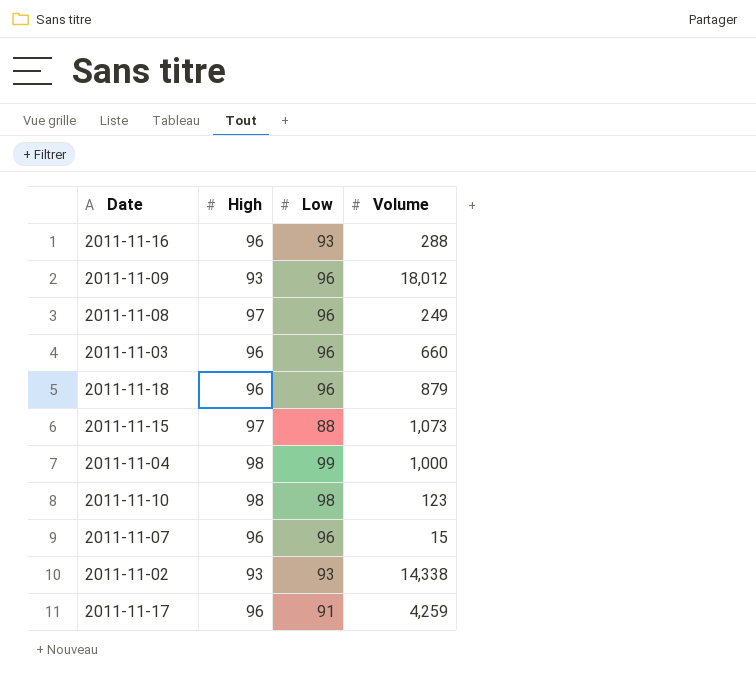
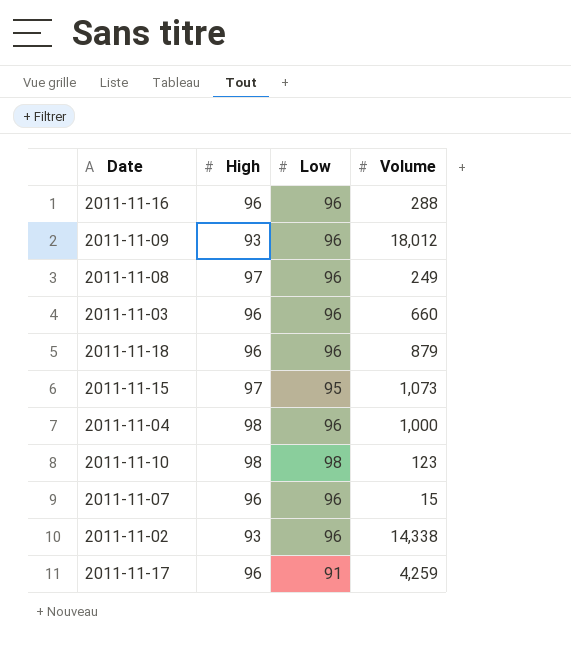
2011-11-16 | Low: 93 -> 96
2011-11-15 | Low: 88 -> 95
2011-11-04 | Low: 99 -> 96
2011-11-02 | Low: 93 -> 96

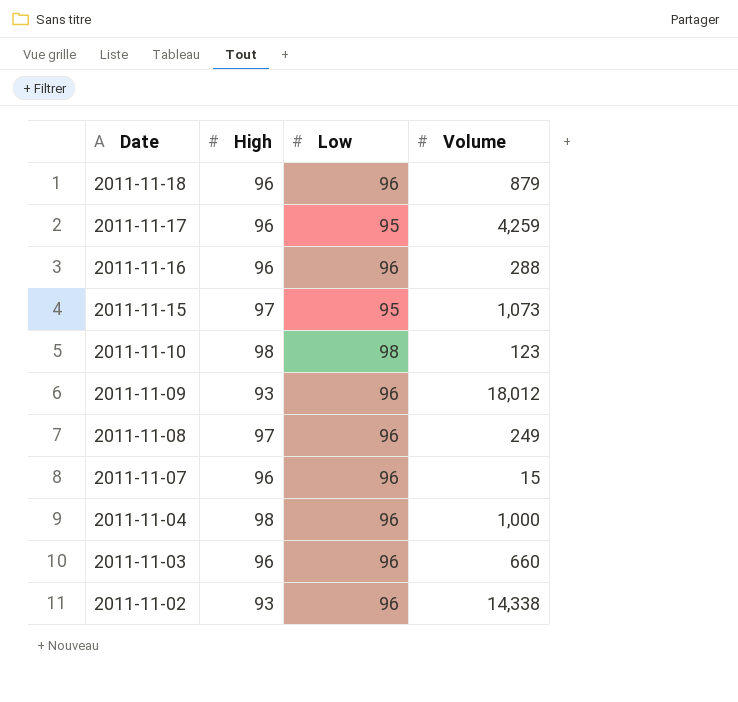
row order: none -> Date descending
2011-11-17 | Low: 91 -> 95

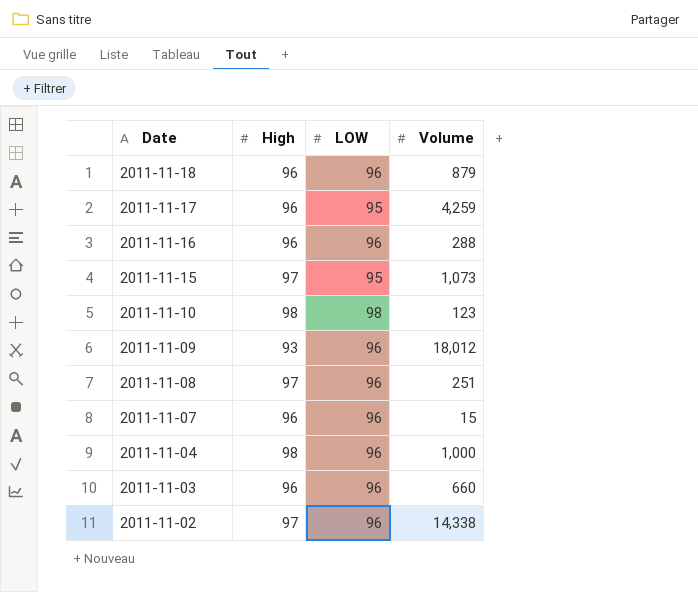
column name: Low -> LOW
2011-11-08 | Volume: 249 -> 251
2011-11-02 | High: 93 -> 97

